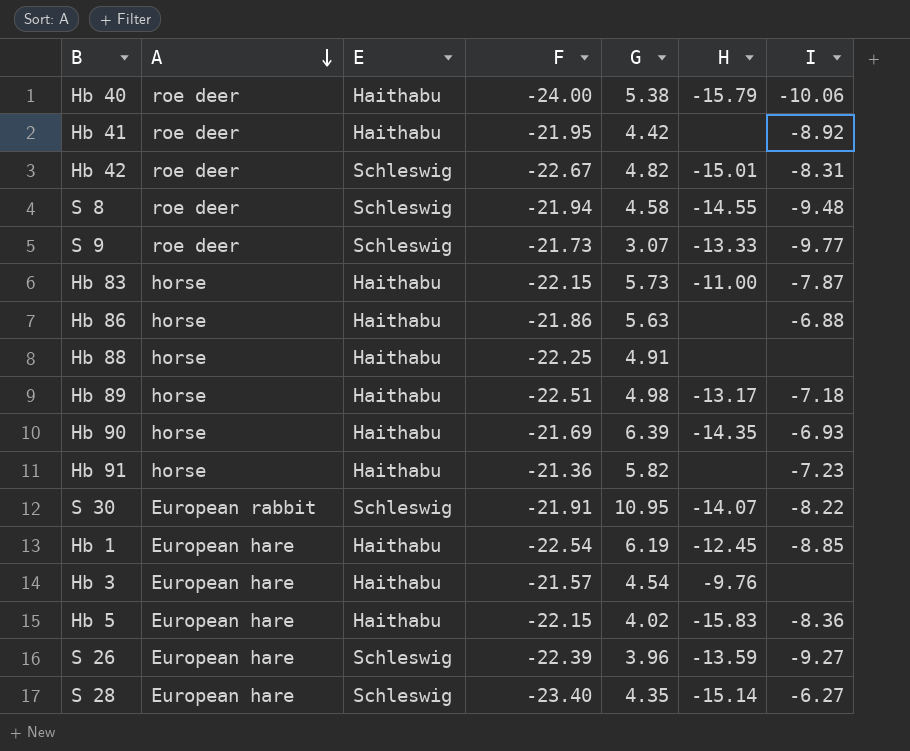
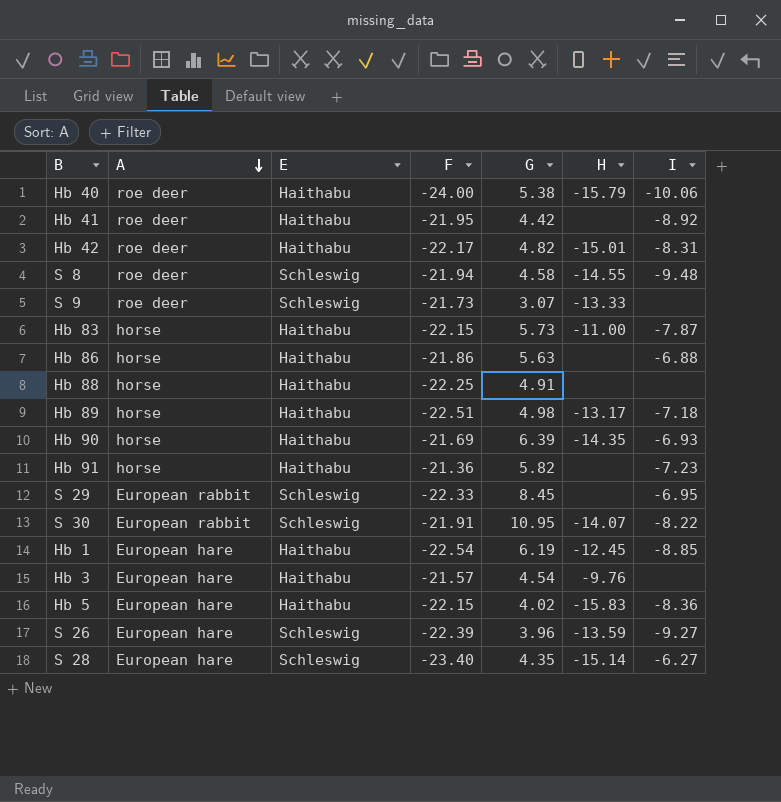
Hb 42 | E: Schleswig -> Haithabu
Hb 42 | F: -22.67 -> -22.17
S 9 | I: -9.77 -> none
row S 29: none -> European rabbit | Schleswig | -22.33 | 8.45 | none | -6.95

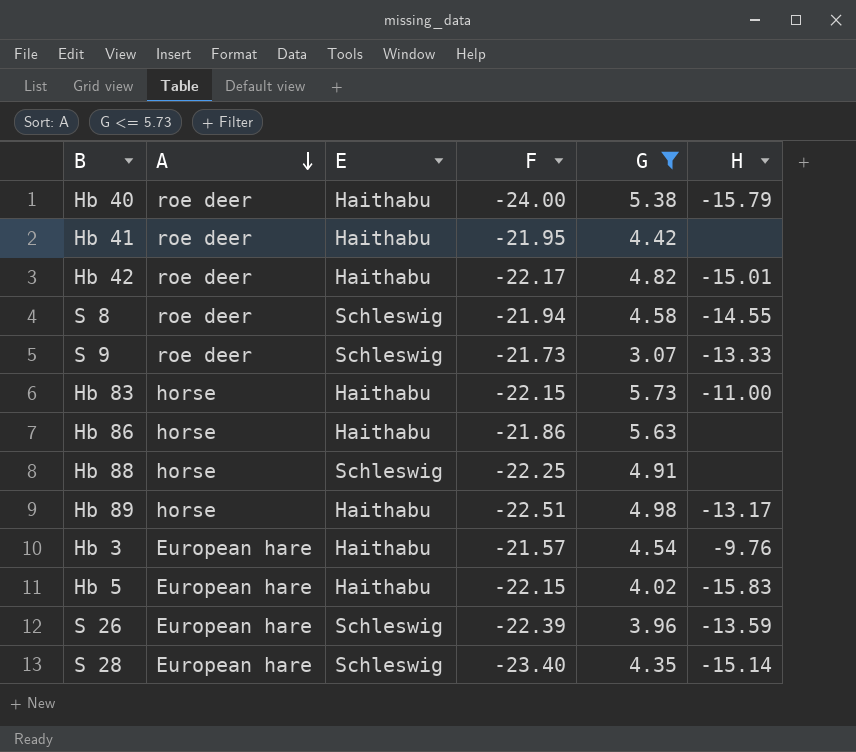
filter: none -> G <= 5.73
column I | position: 7 -> none
Hb 88 | E: Haithabu -> Schleswig

